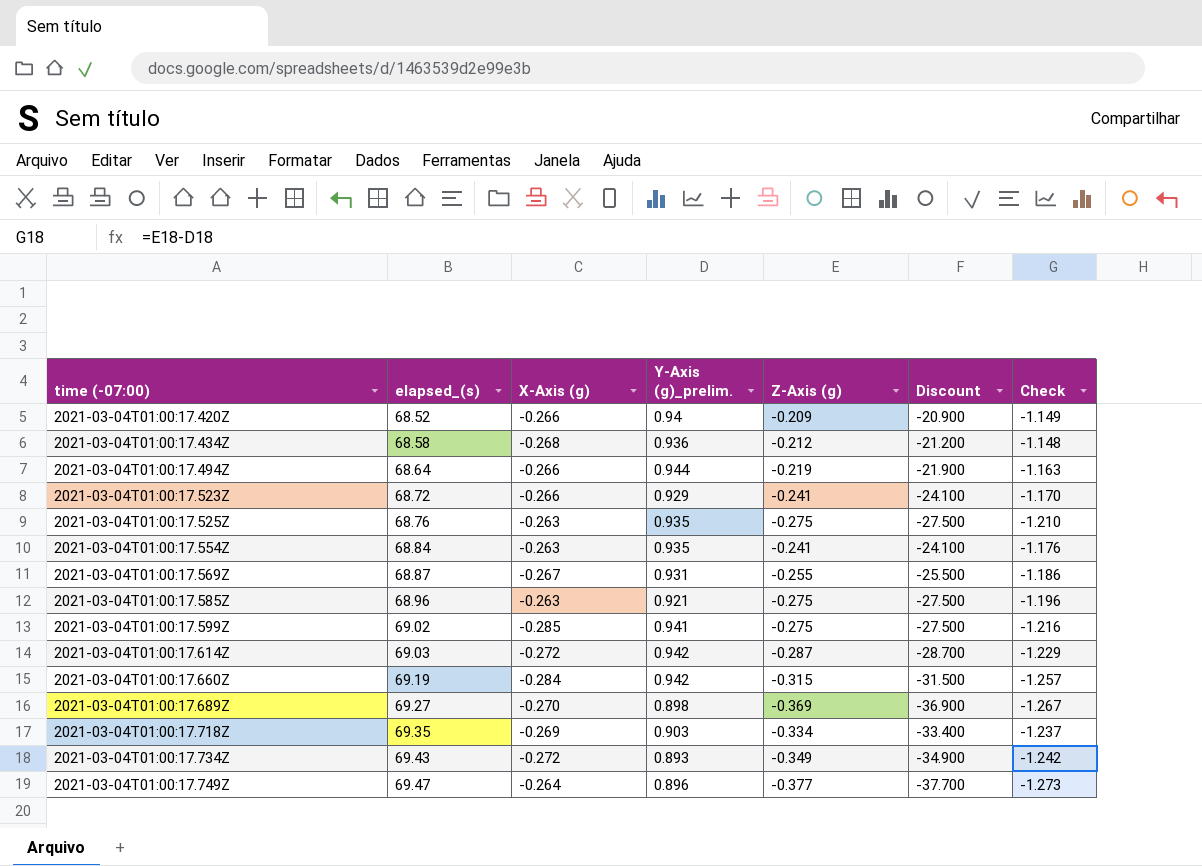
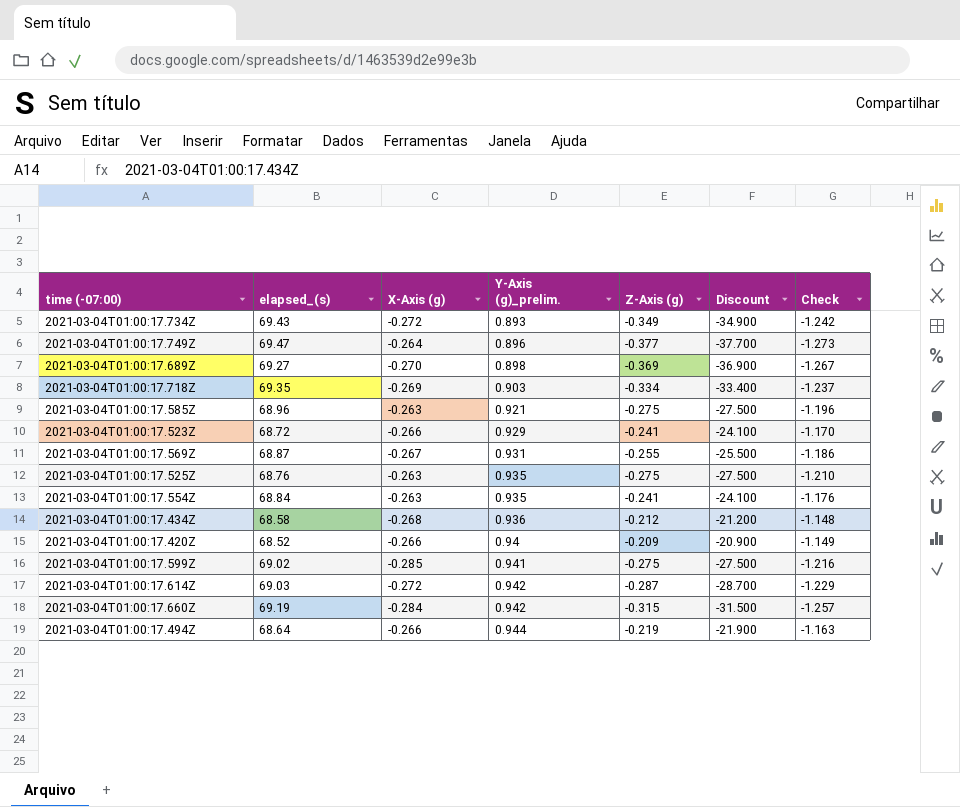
row order: time (-07:00) ascending -> Y-Axis (g)_prelim. ascending

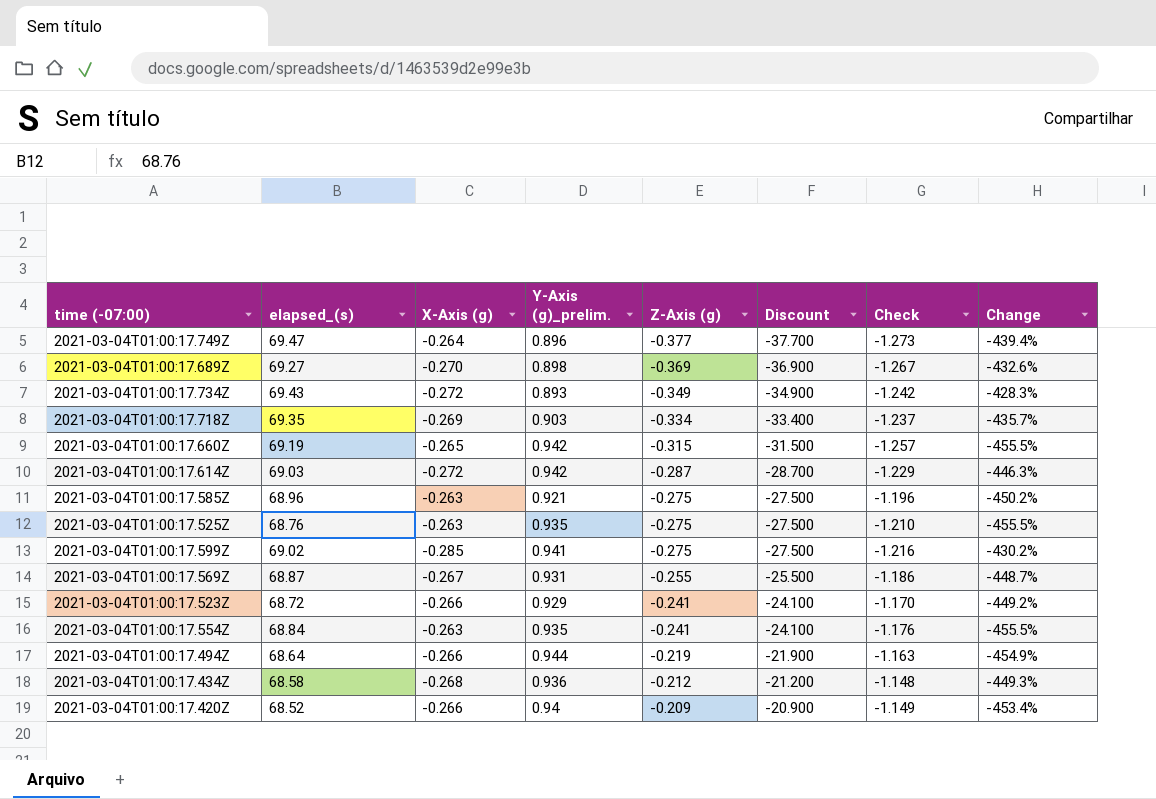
row order: Y-Axis (g)_prelim. ascending -> Z-Axis (g) ascending
column Change | formula: none -> ([Y-Axis (g)_prelim.] - [X-Axis (g)]) / [X-Axis (g)]
2021-03-04T01:00:17.660Z | X-Axis (g): -0.284 -> -0.265

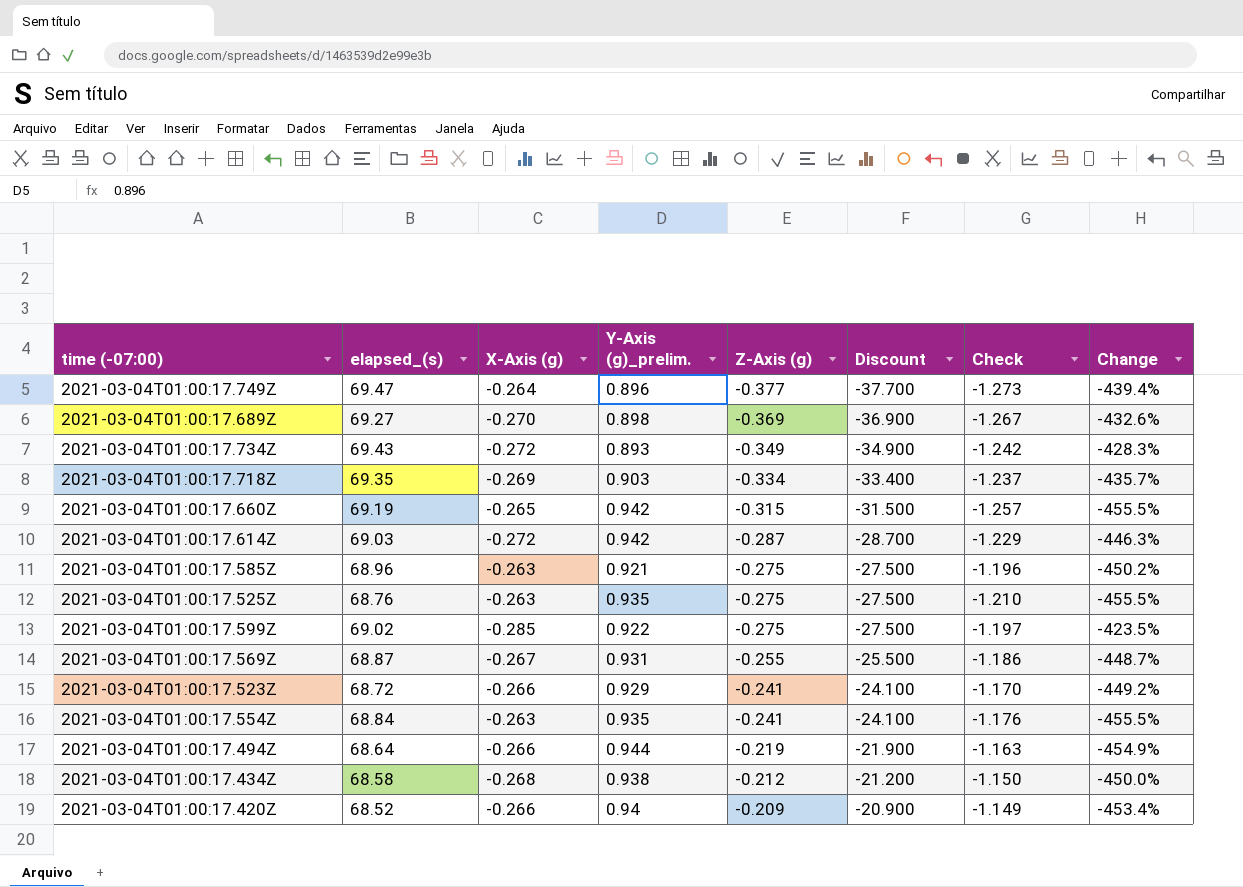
2021-03-04T01:00:17.599Z | Y-Axis (g)_prelim.: 0.941 -> 0.922
2021-03-04T01:00:17.599Z | Check: -1.216 -> -1.197
2021-03-04T01:00:17.599Z | Change: -430.2% -> -423.5%
2021-03-04T01:00:17.434Z | Y-Axis (g)_prelim.: 0.936 -> 0.938
2021-03-04T01:00:17.434Z | Check: -1.148 -> -1.150
2021-03-04T01:00:17.434Z | Change: -449.3% -> -450.0%

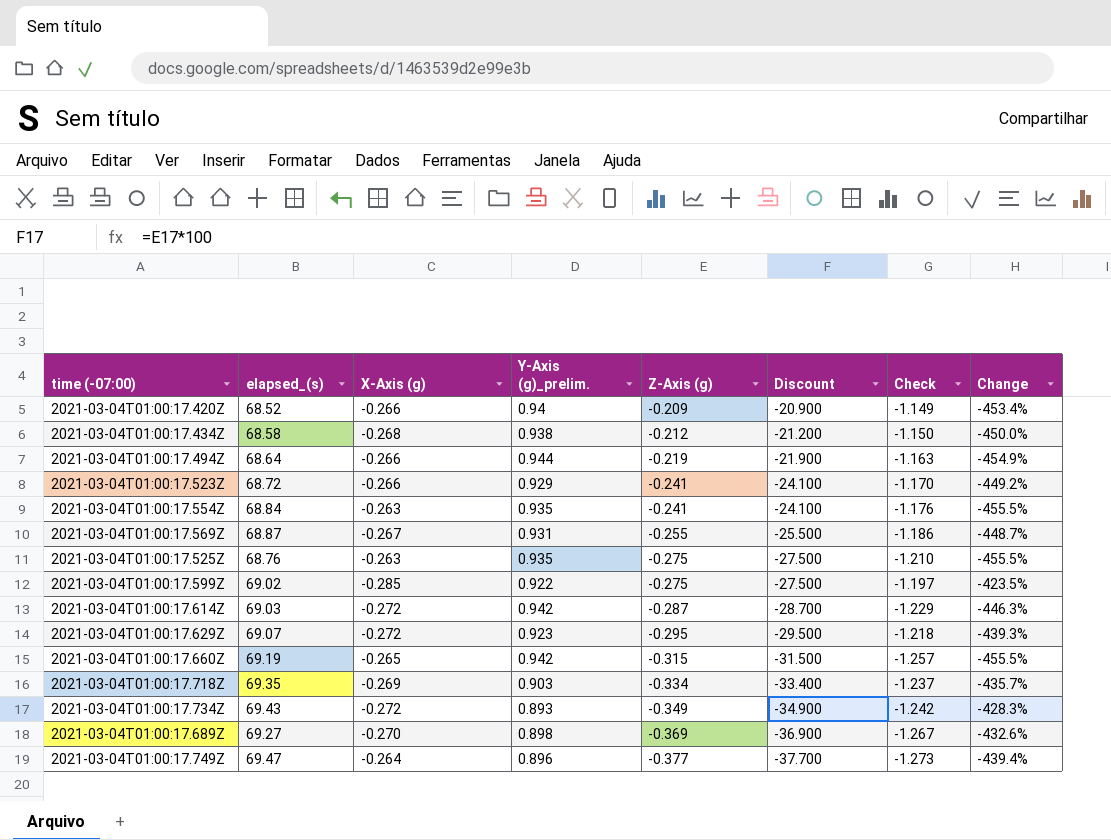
row order: Z-Axis (g) ascending -> Z-Axis (g) descending
row 2021-03-04T01:00:17.585Z: 68.96 | -0.263 | 0.921 | -0.275 | -27.500 | -1.196 | -450.2% -> none
row 2021-03-04T01:00:17.629Z: none -> 69.07 | -0.272 | 0.923 | -0.295 | -29.500 | -1.218 | -439.3%

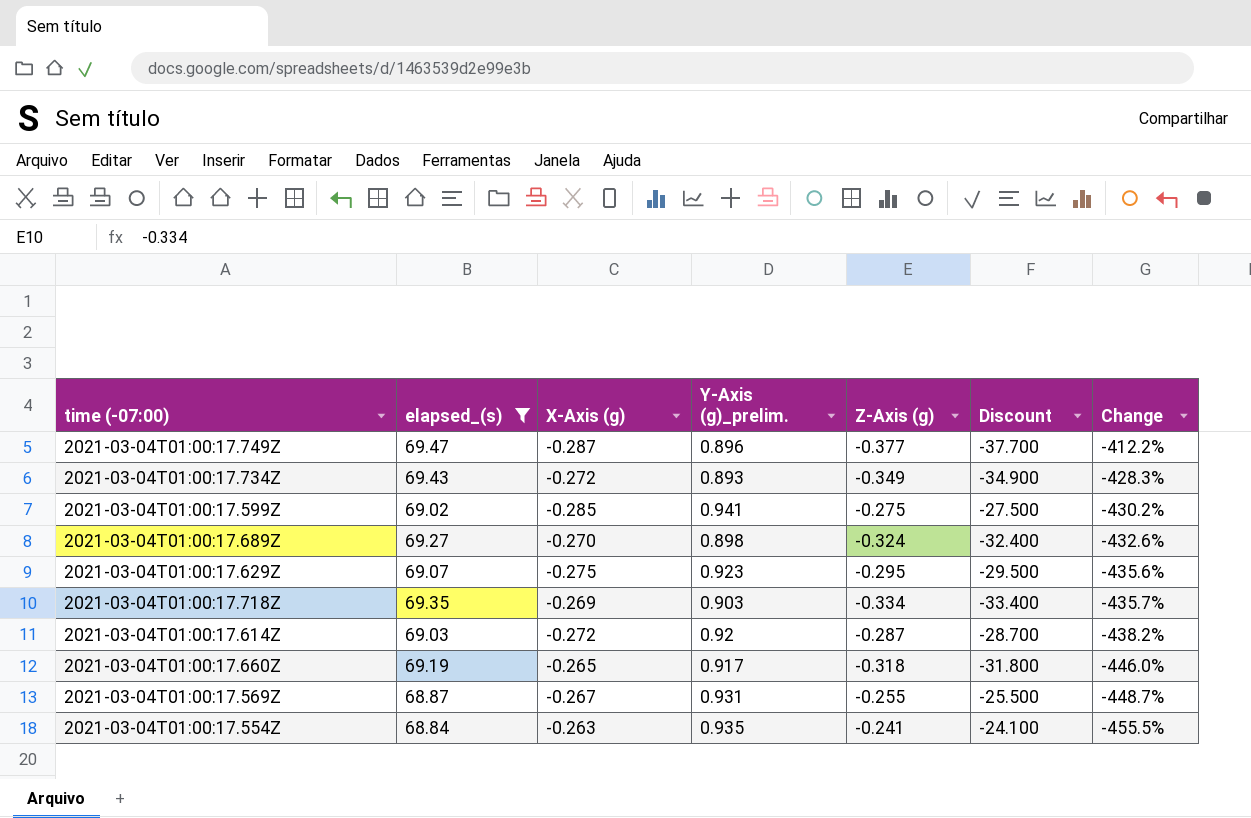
filter: none -> elapsed_(s) >= 68.84
row order: Z-Axis (g) descending -> Change descending
column Check | formula: [Z-Axis (g)] - [Y-Axis (g)_prelim.] -> none
2021-03-04T01:00:17.749Z | X-Axis (g): -0.264 -> -0.287
2021-03-04T01:00:17.749Z | Change: -439.4% -> -412.2%
2021-03-04T01:00:17.599Z | Y-Axis (g)_prelim.: 0.922 -> 0.941
2021-03-04T01:00:17.599Z | Change: -423.5% -> -430.2%
2021-03-04T01:00:17.689Z | Z-Axis (g): -0.369 -> -0.324
2021-03-04T01:00:17.689Z | Discount: -36.900 -> -32.400
2021-03-04T01:00:17.629Z | X-Axis (g): -0.272 -> -0.275
2021-03-04T01:00:17.629Z | Change: -439.3% -> -435.6%
2021-03-04T01:00:17.614Z | Y-Axis (g)_prelim.: 0.942 -> 0.92
2021-03-04T01:00:17.614Z | Change: -446.3% -> -438.2%
2021-03-04T01:00:17.660Z | Y-Axis (g)_prelim.: 0.942 -> 0.917
2021-03-04T01:00:17.660Z | Z-Axis (g): -0.315 -> -0.318
2021-03-04T01:00:17.660Z | Discount: -31.500 -> -31.800
2021-03-04T01:00:17.660Z | Change: -455.5% -> -446.0%

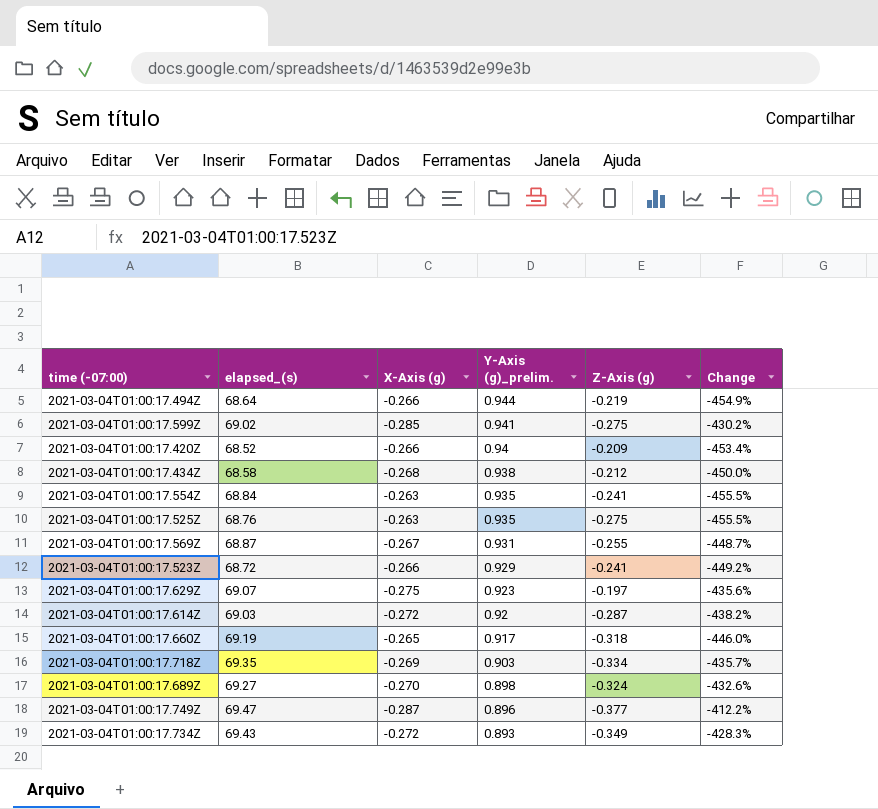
filter: elapsed_(s) >= 68.84 -> none
row order: Change descending -> Y-Axis (g)_prelim. descending
column Discount | formula: [Z-Axis (g)] * 100 -> none
2021-03-04T01:00:17.629Z | Z-Axis (g): -0.295 -> -0.197

